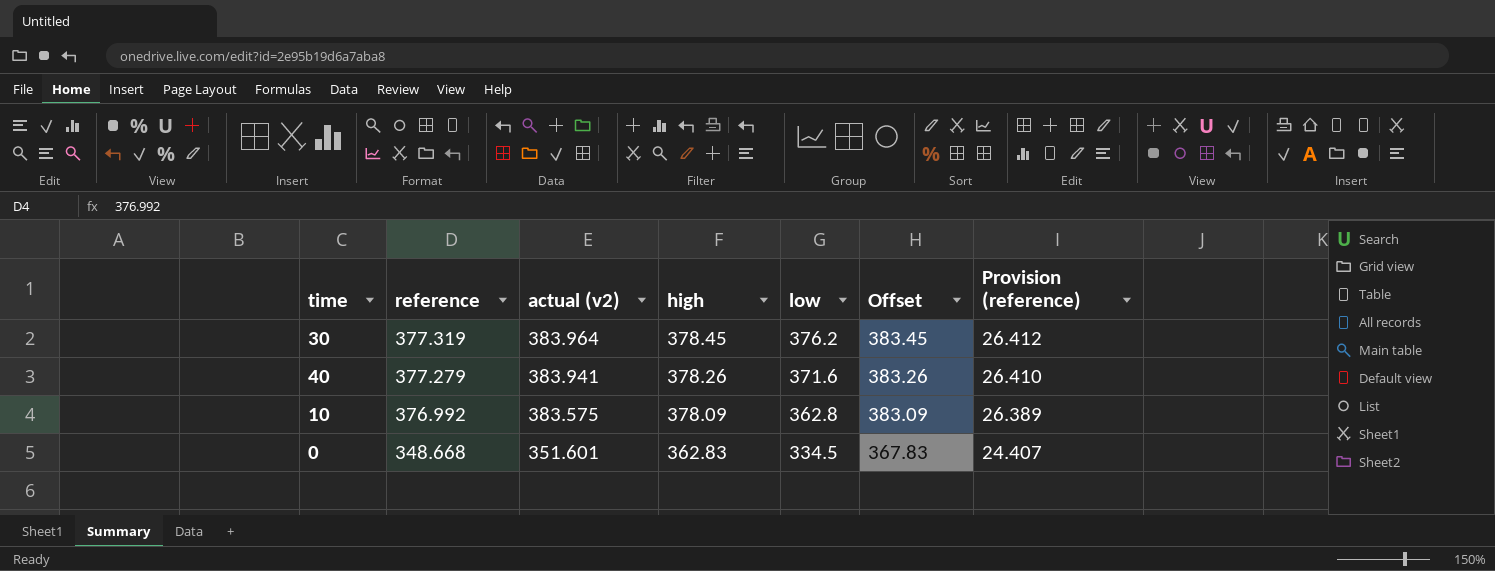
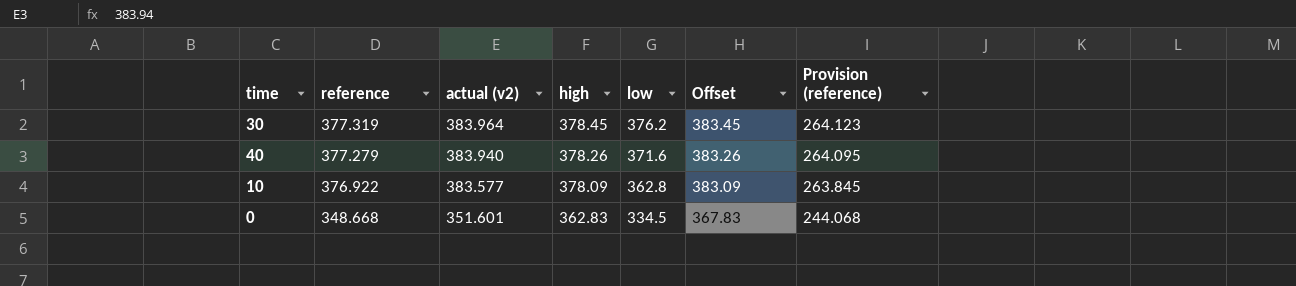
column Provision (reference) | formula: [reference] * 0.07 -> [reference] * 0.7
40 | actual (v2): 383.941 -> 383.940
10 | reference: 376.992 -> 376.922
10 | actual (v2): 383.575 -> 383.577

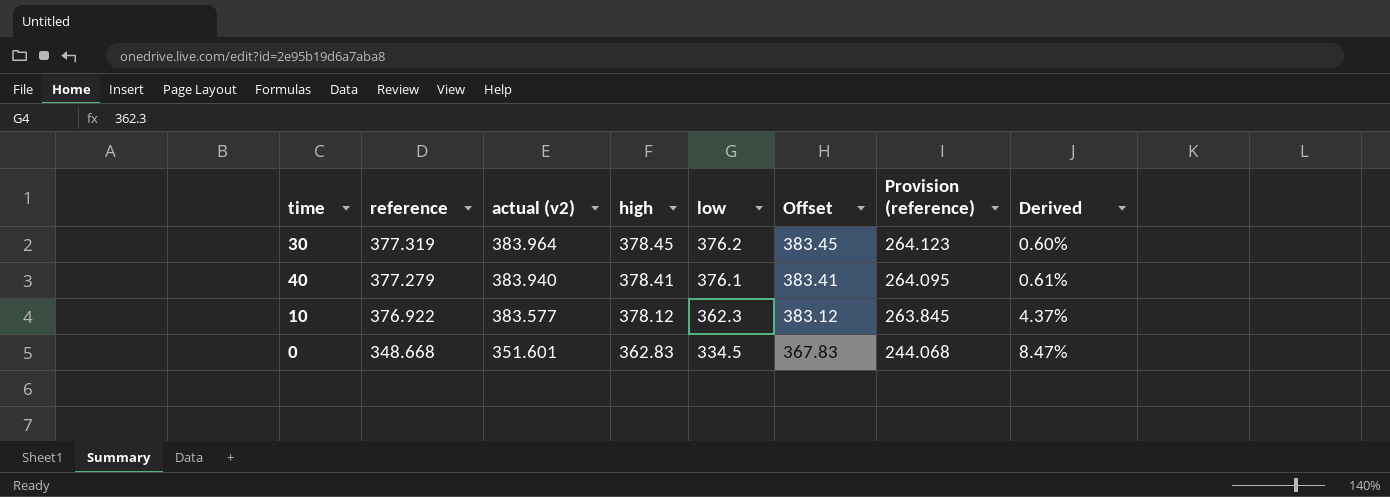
column Derived | formula: none -> ([high] - [low]) / [low]
40 | high: 378.26 -> 378.41
40 | low: 371.6 -> 376.1
40 | Offset: 383.26 -> 383.41
10 | high: 378.09 -> 378.12
10 | low: 362.8 -> 362.3
10 | Offset: 383.09 -> 383.12

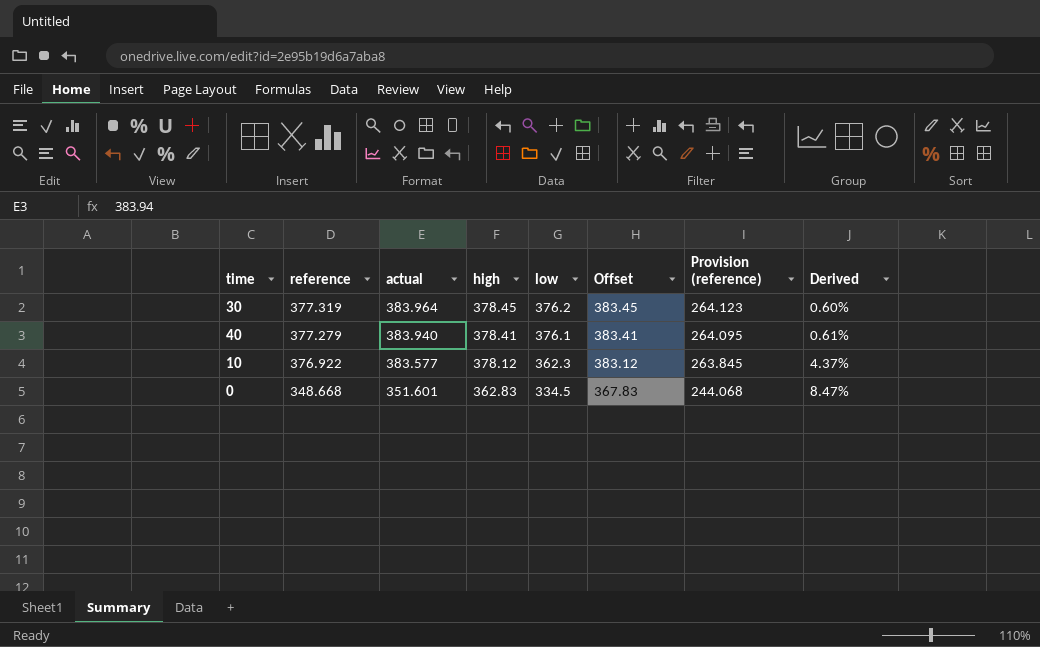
column name: actual (v2) -> actual

